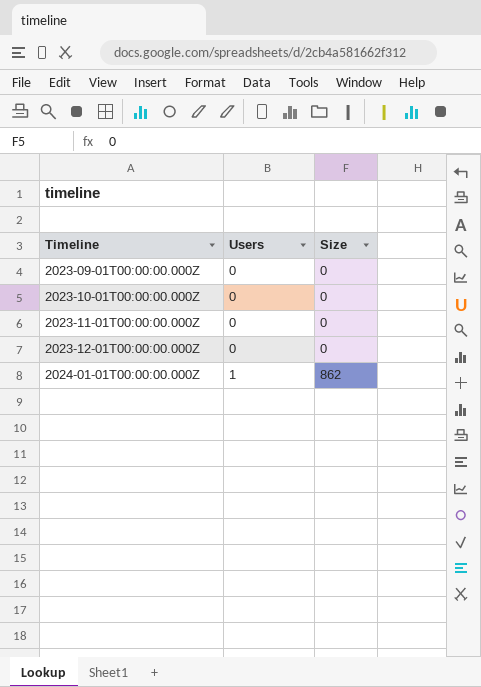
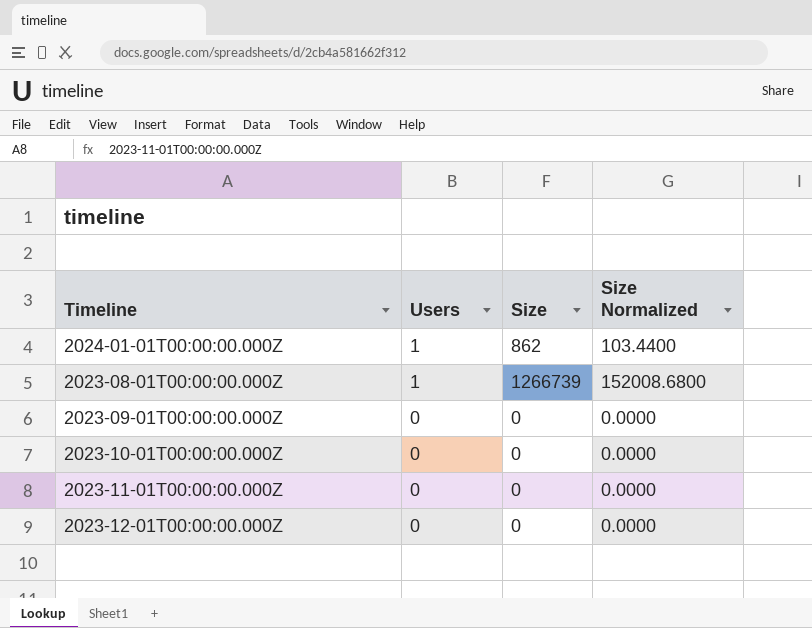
row order: Timeline ascending -> Users descending
column Size Normalized | formula: none -> [Size] * 0.12
row 2023-08-01T00:00:00.000Z: none -> 1 | 1266739 | 152008.6800

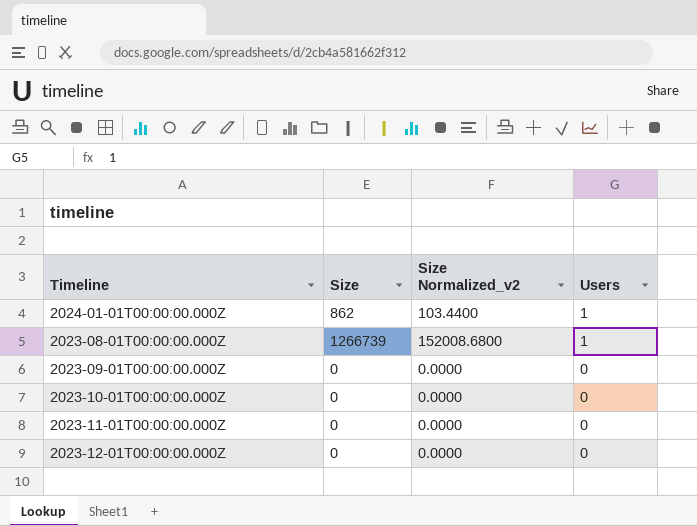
column name: Size Normalized -> Size Normalized_v2
column Users | position: 2 -> 4

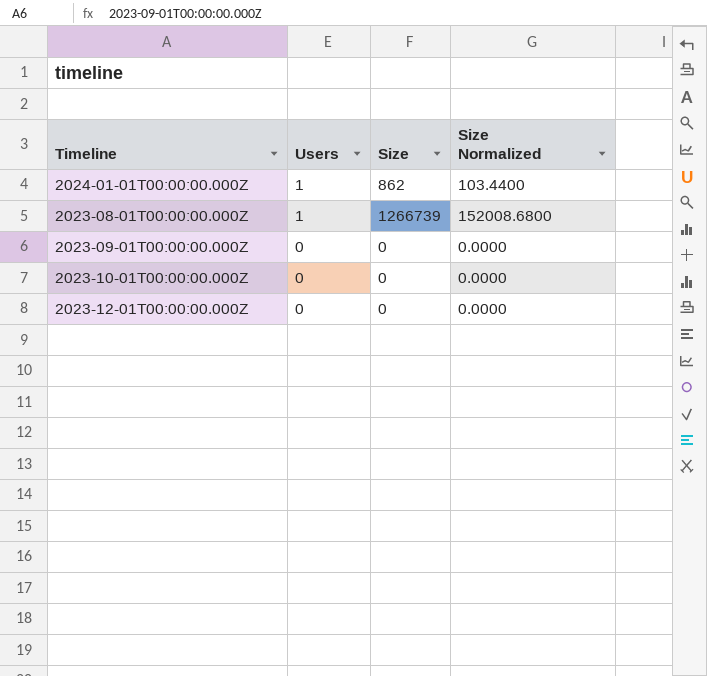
column Users | position: 4 -> 2
column name: Size Normalized_v2 -> Size Normalized
row 2023-11-01T00:00:00.000Z: 0 | 0.0000 | 0 -> none

